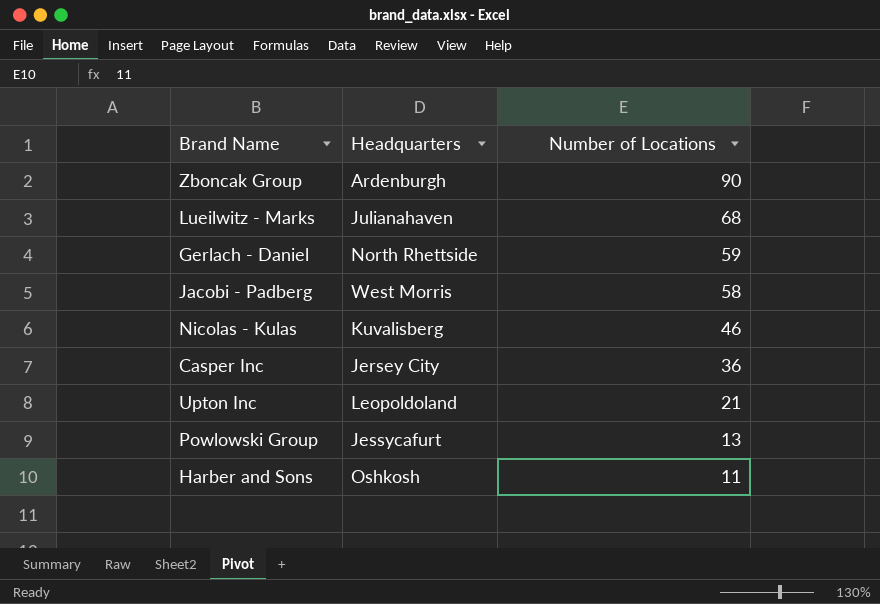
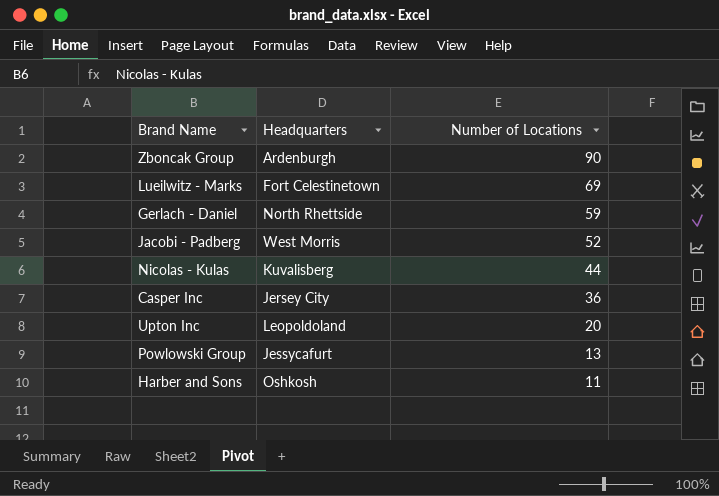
Lueilwitz - Marks | Headquarters: Julianahaven -> Fort Celestinetown
Lueilwitz - Marks | Number of Locations: 68 -> 69
Jacobi - Padberg | Number of Locations: 58 -> 52
Nicolas - Kulas | Number of Locations: 46 -> 44
Upton Inc | Number of Locations: 21 -> 20

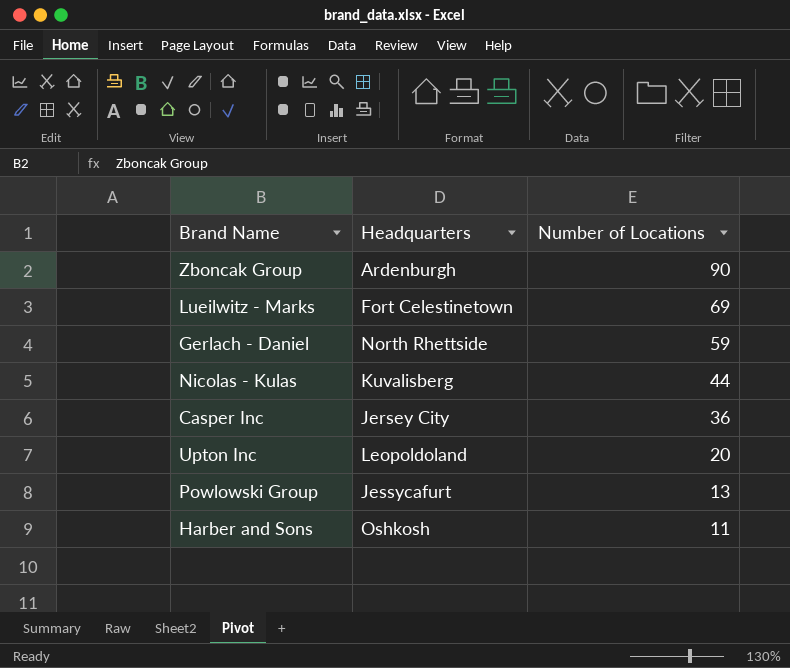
row Jacobi - Padberg: West Morris | 52 -> none

